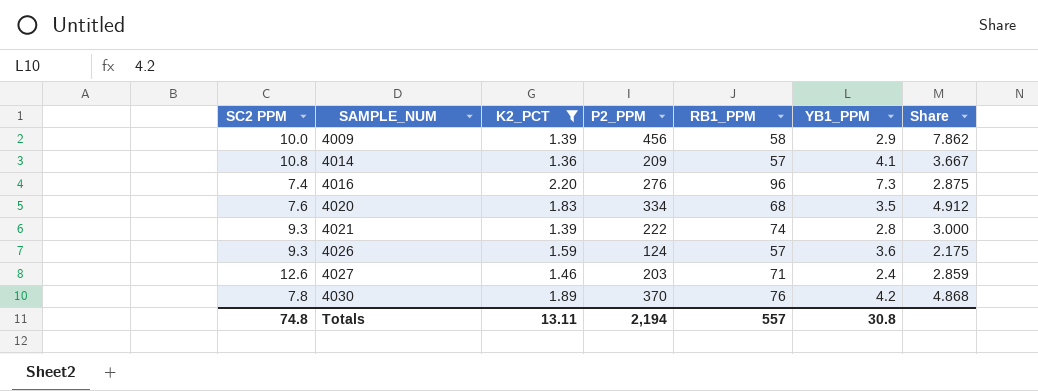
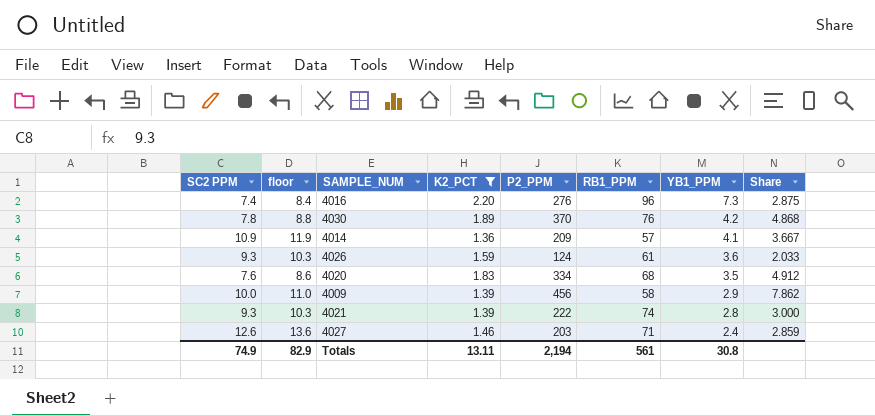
row order: SAMPLE_NUM ascending -> YB1_PPM descending
column floor | formula: none -> [SC2 PPM] + 1
4014 | SC2 PPM: 10.8 -> 10.9
4026 | RB1_PPM: 57 -> 61
4026 | Share: 2.175 -> 2.033
Totals | SC2 PPM: 74.8 -> 74.9
Totals | RB1_PPM: 557 -> 561

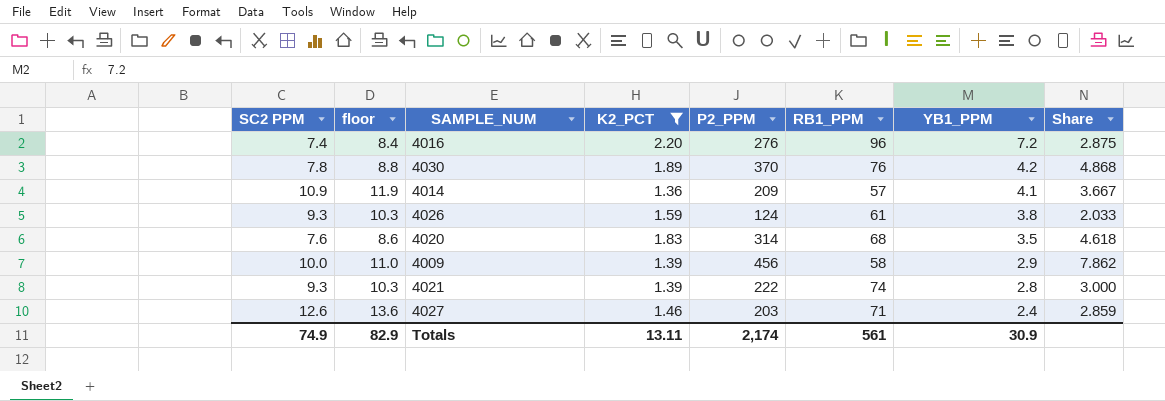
4016 | YB1_PPM: 7.3 -> 7.2
4026 | YB1_PPM: 3.6 -> 3.8
4020 | P2_PPM: 334 -> 314
4020 | Share: 4.912 -> 4.618
Totals | P2_PPM: 2,194 -> 2,174
Totals | YB1_PPM: 30.8 -> 30.9

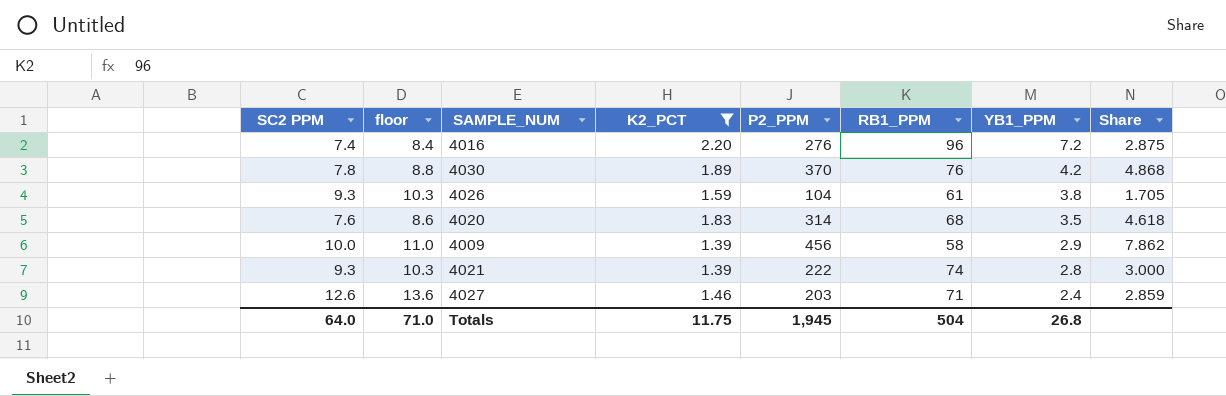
row 4014: 10.9 | 11.9 | 1.36 | 209 | 57 | 4.1 | 3.667 -> none
4026 | P2_PPM: 124 -> 104
4026 | Share: 2.033 -> 1.705
Totals | SC2 PPM: 74.9 -> 64.0
Totals | floor: 82.9 -> 71.0
Totals | K2_PCT: 13.11 -> 11.75
Totals | P2_PPM: 2,174 -> 1,945
Totals | RB1_PPM: 561 -> 504
Totals | YB1_PPM: 30.9 -> 26.8

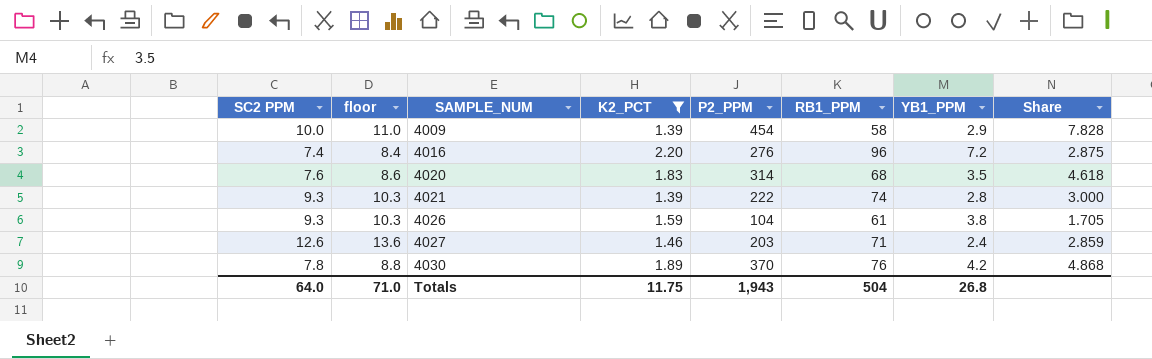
row order: YB1_PPM descending -> SAMPLE_NUM ascending
4009 | P2_PPM: 456 -> 454
4009 | Share: 7.862 -> 7.828
Totals | P2_PPM: 1,945 -> 1,943

